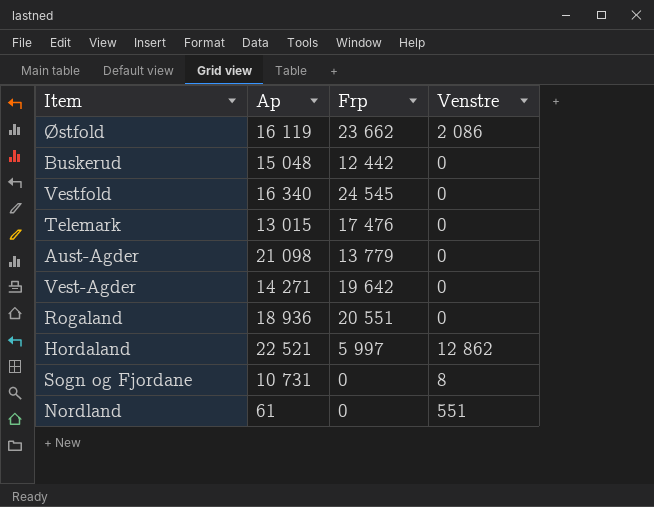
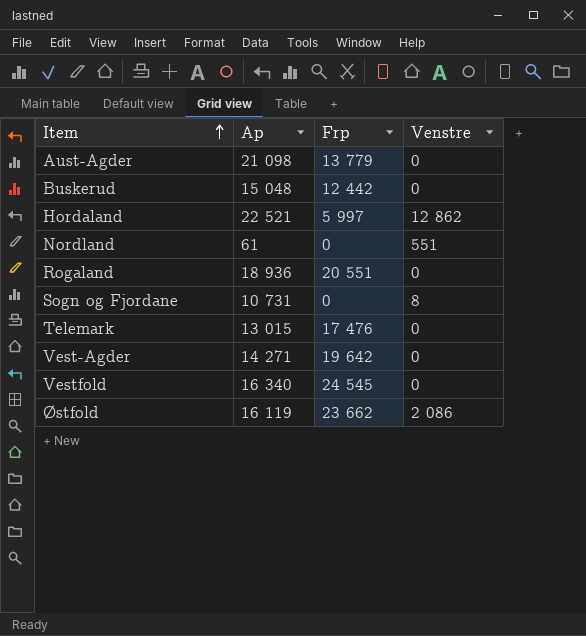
row order: none -> Item ascending

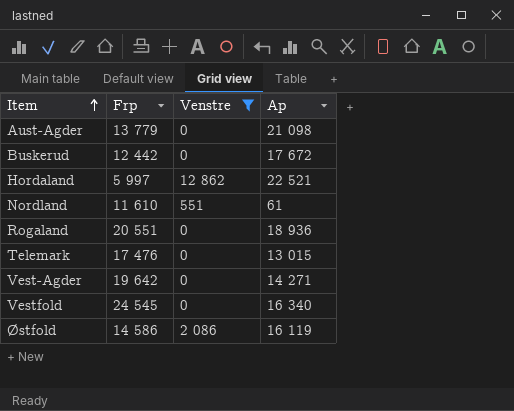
filter: none -> Venstre != 8
column Ap | position: 2 -> 4
Buskerud | Ap: 15 048 -> 17 672
Nordland | Frp: 0 -> 11 610
Østfold | Frp: 23 662 -> 14 586

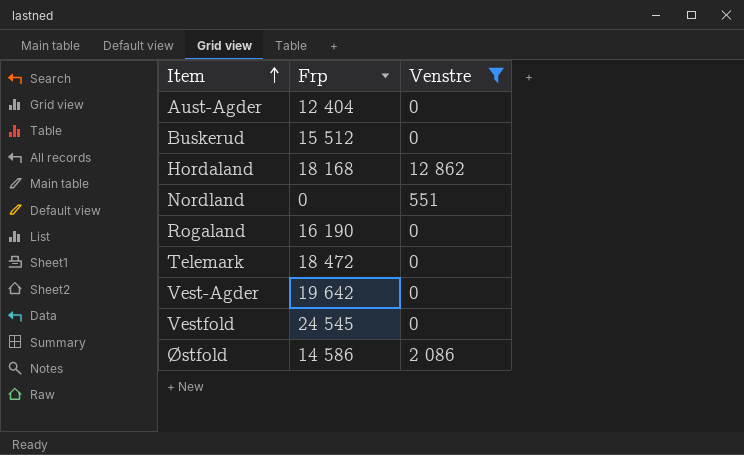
column Ap | position: 4 -> none
Aust-Agder | Frp: 13 779 -> 12 404
Buskerud | Frp: 12 442 -> 15 512
Hordaland | Frp: 5 997 -> 18 168
Nordland | Frp: 11 610 -> 0
Rogaland | Frp: 20 551 -> 16 190
Telemark | Frp: 17 476 -> 18 472

